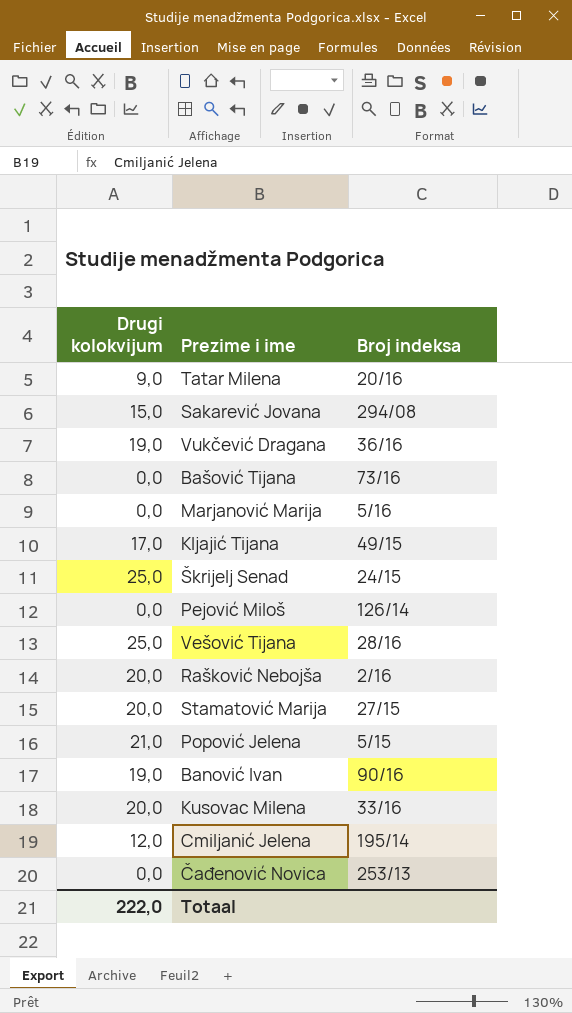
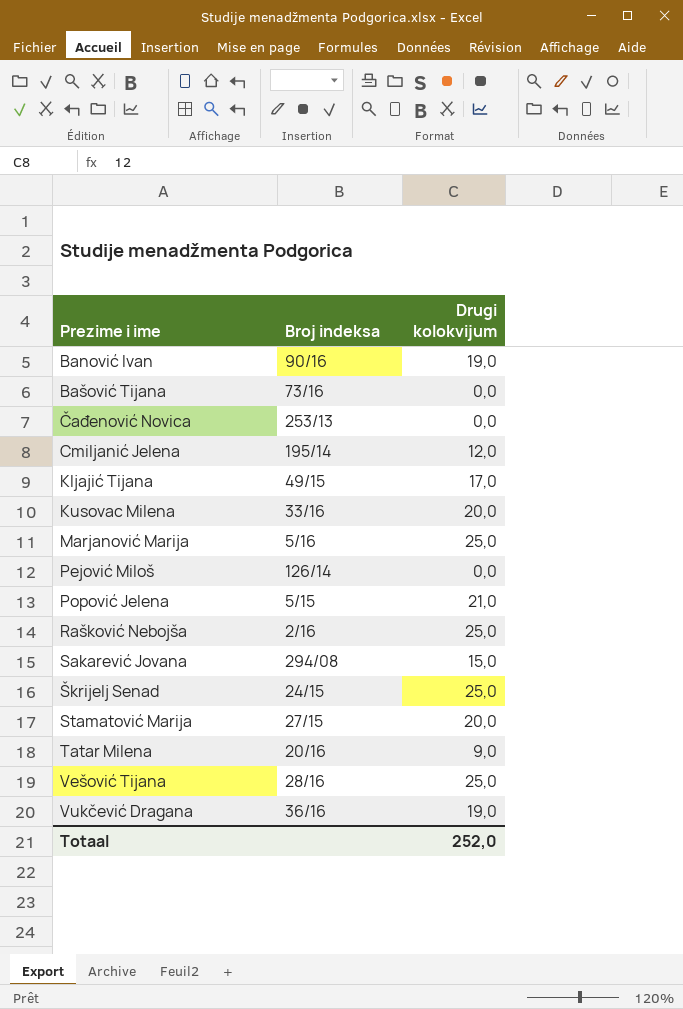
row order: none -> Prezime i ime ascending
column Drugi kolokvijum | position: 1 -> 3
Marjanović Marija | Drugi kolokvijum: 0,0 -> 25,0
Rašković Nebojša | Drugi kolokvijum: 20,0 -> 25,0
Totaal | Drugi kolokvijum: 222,0 -> 252,0

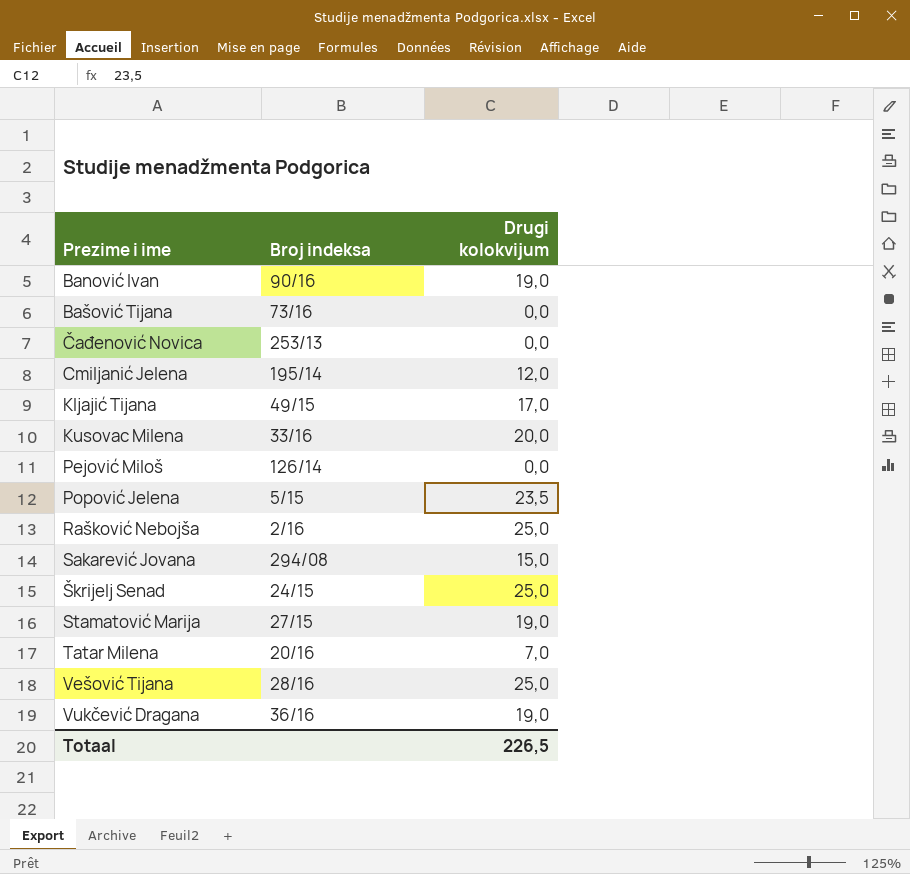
row Marjanović Marija: 5/16 | 25,0 -> none
Popović Jelena | Drugi kolokvijum: 21,0 -> 23,5
Stamatović Marija | Drugi kolokvijum: 20,0 -> 19,0
Tatar Milena | Drugi kolokvijum: 9,0 -> 7,0
Totaal | Drugi kolokvijum: 252,0 -> 226,5

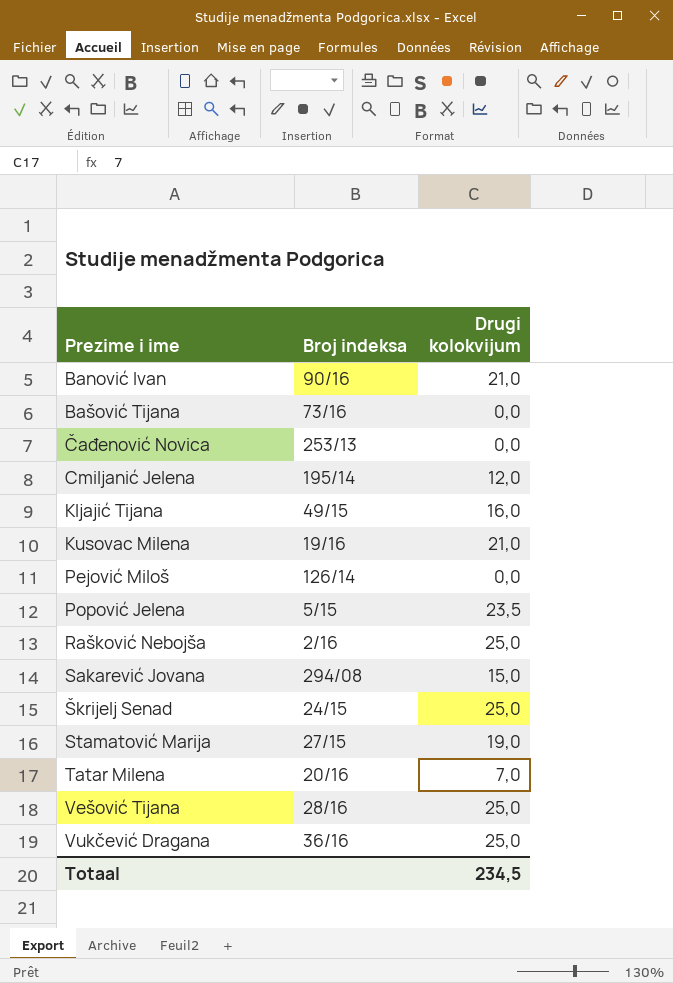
Banović Ivan | Drugi kolokvijum: 19,0 -> 21,0
Kljajić Tijana | Drugi kolokvijum: 17,0 -> 16,0
Kusovac Milena | Broj indeksa: 33/16 -> 19/16
Kusovac Milena | Drugi kolokvijum: 20,0 -> 21,0
Vukčević Dragana | Drugi kolokvijum: 19,0 -> 25,0
Totaal | Drugi kolokvijum: 226,5 -> 234,5

